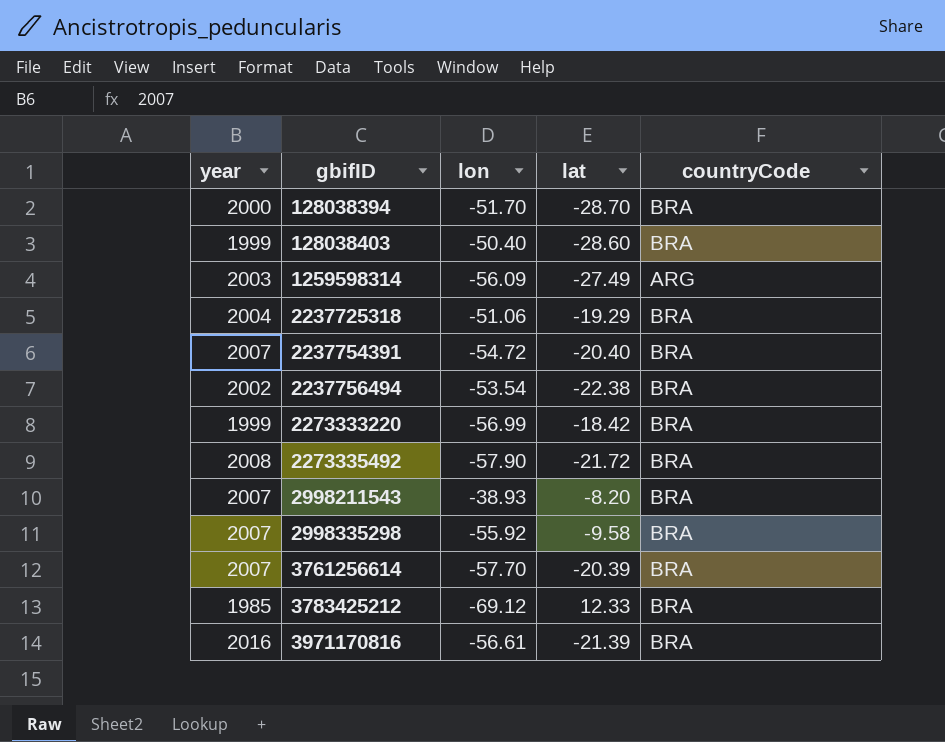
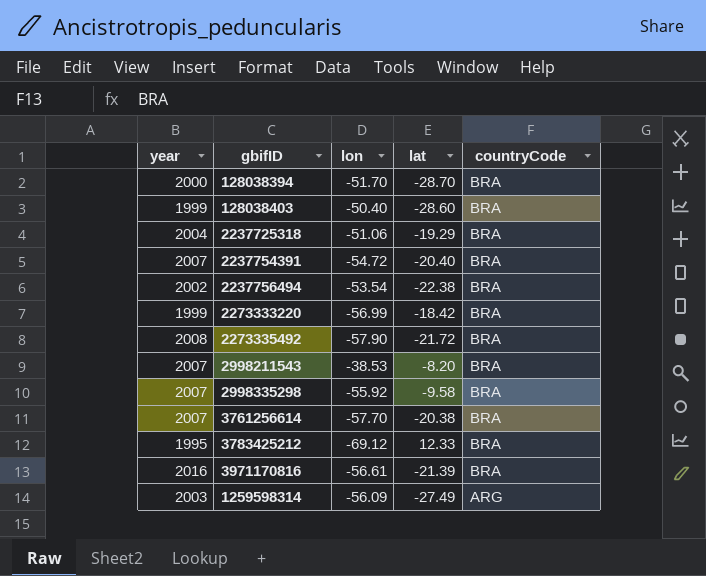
row order: gbifID ascending -> countryCode descending
2998211543 | lon: -38.93 -> -38.53
3761256614 | lat: -20.39 -> -20.38
3783425212 | year: 1985 -> 1995

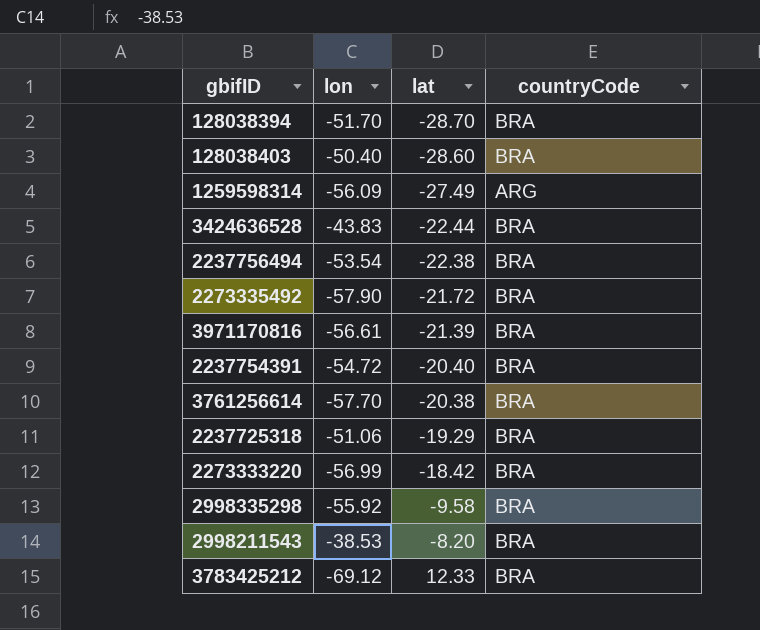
row order: countryCode descending -> lat ascending
column year | position: 1 -> none
row 3424636528: none -> -43.83 | -22.44 | BRA

